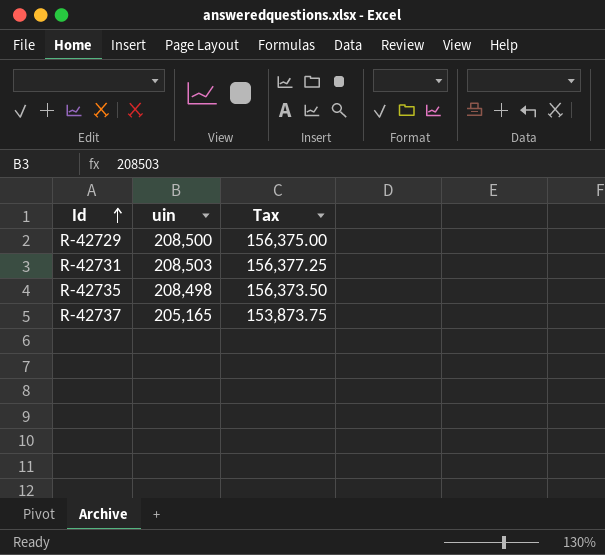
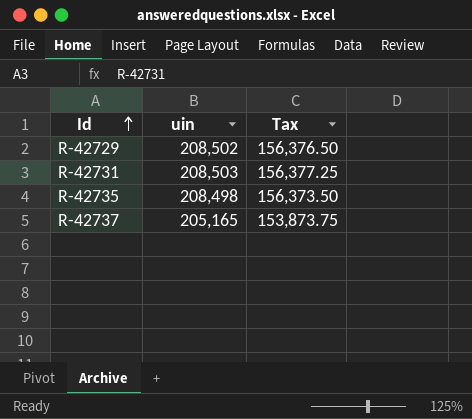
R-42729 | uin: 208,500 -> 208,502
R-42729 | Tax: 156,375.00 -> 156,376.50

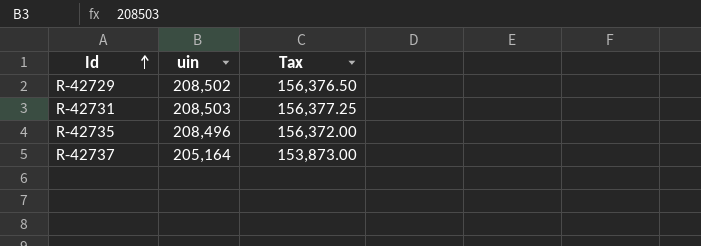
R-42735 | uin: 208,498 -> 208,496
R-42735 | Tax: 156,373.50 -> 156,372.00
R-42737 | uin: 205,165 -> 205,164
R-42737 | Tax: 153,873.75 -> 153,873.00

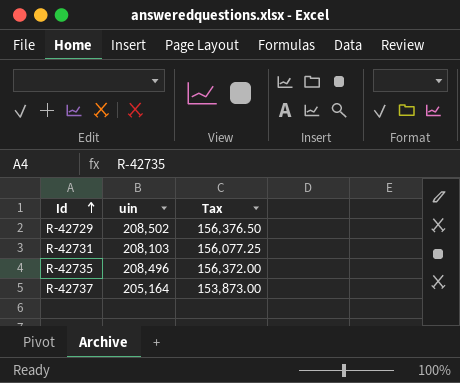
R-42731 | uin: 208,503 -> 208,103
R-42731 | Tax: 156,377.25 -> 156,077.25

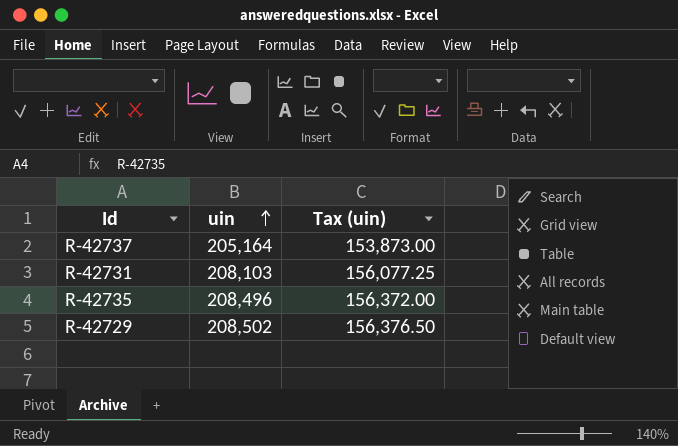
row order: Id ascending -> uin ascending
column name: Tax -> Tax (uin)

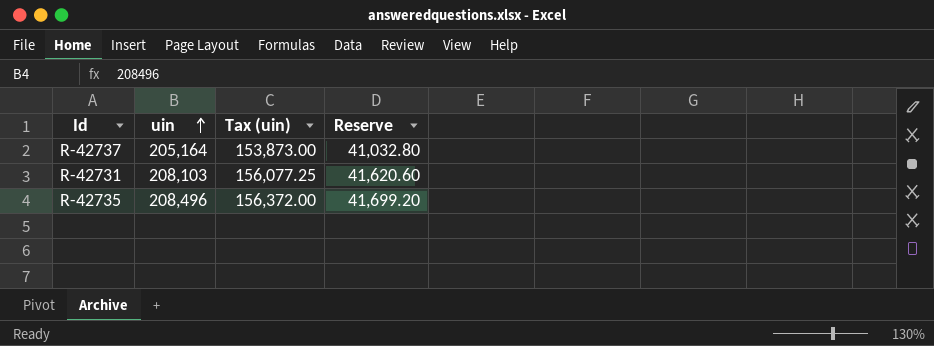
column Reserve | formula: none -> [uin] * 0.2
row R-42729: 208,502 | 156,376.50 -> none

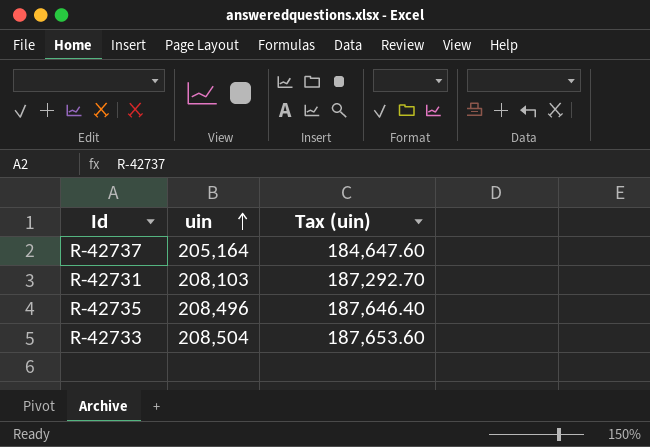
column Reserve | formula: [uin] * 0.2 -> none
column Tax (uin) | formula: [uin] * 0.75 -> [uin] * 0.9
row R-42733: none -> 208,504 | 187,653.60

